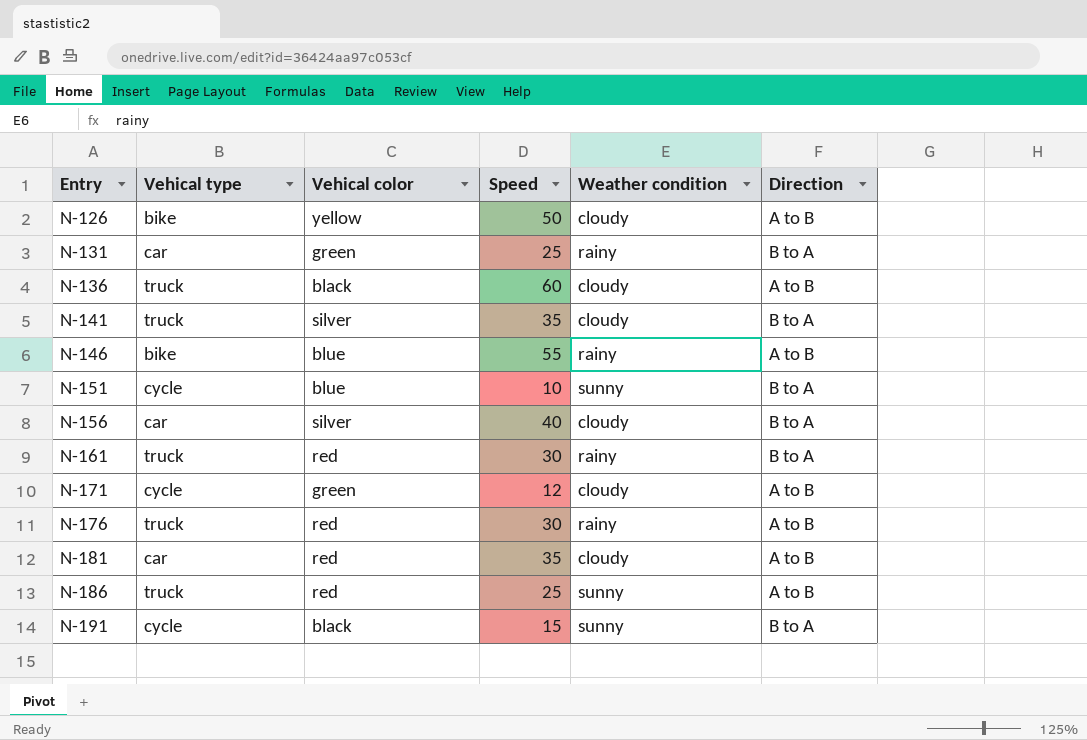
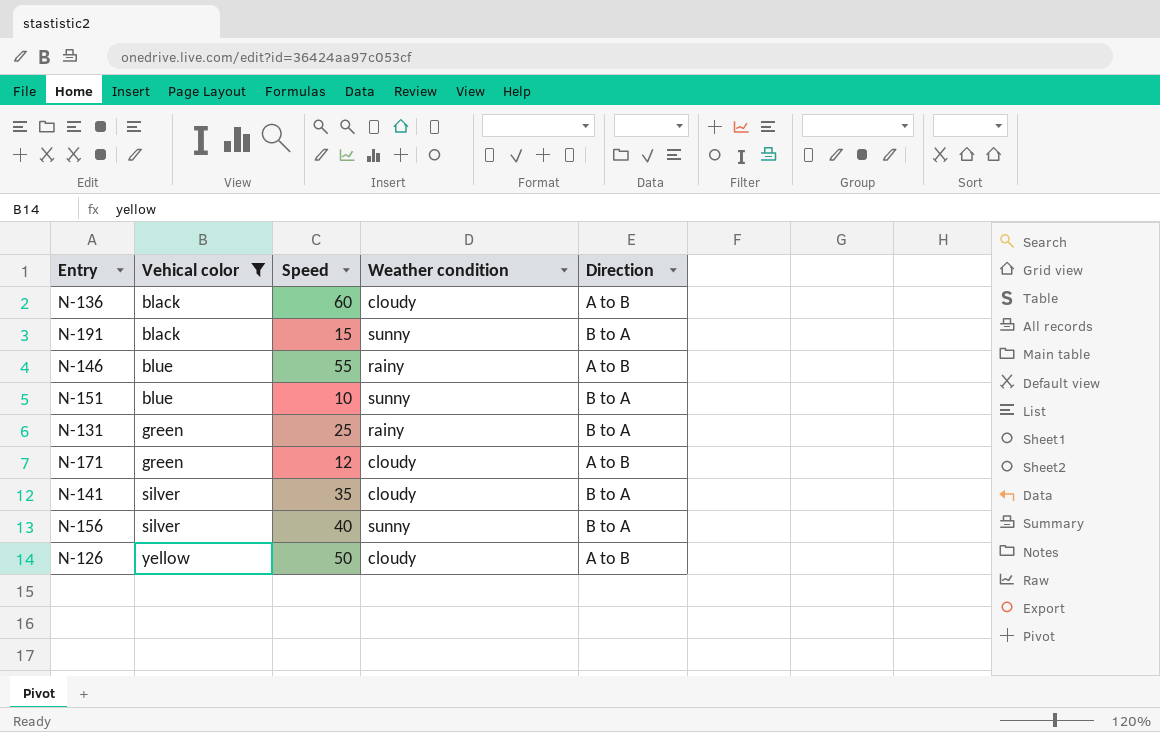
filter: none -> Vehical color != red
row order: Entry ascending -> Vehical color ascending
column Vehical type | position: 2 -> none
N-156 | Weather condition: cloudy -> sunny

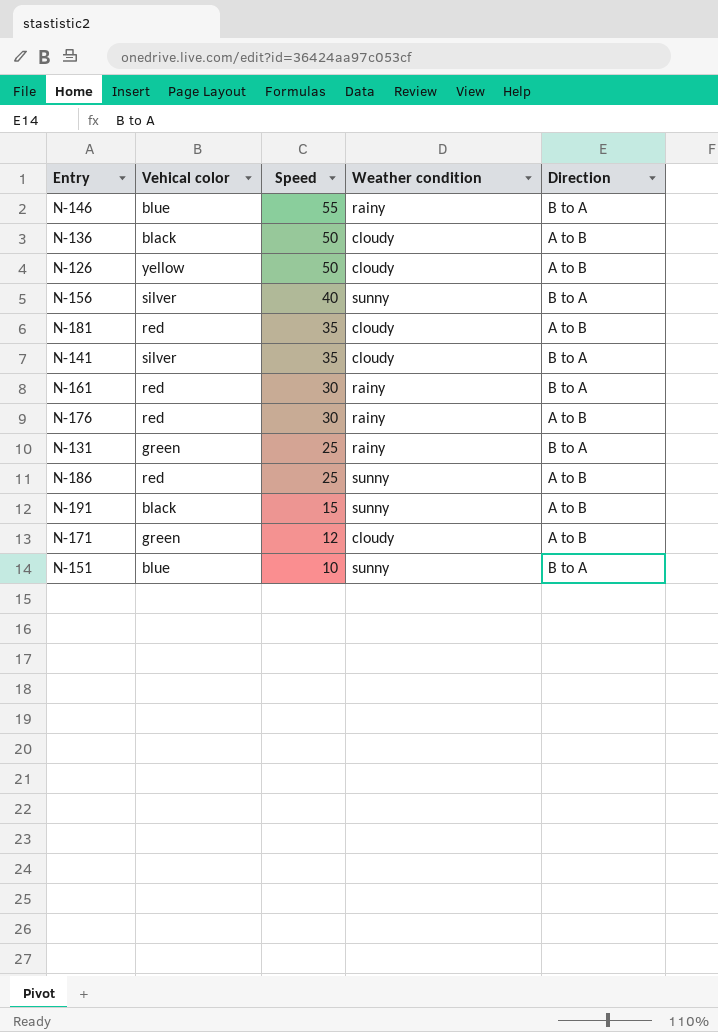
filter: Vehical color != red -> none
row order: Vehical color ascending -> Speed descending
N-146 | Direction: A to B -> B to A
N-136 | Speed: 60 -> 50
N-191 | Direction: B to A -> A to B

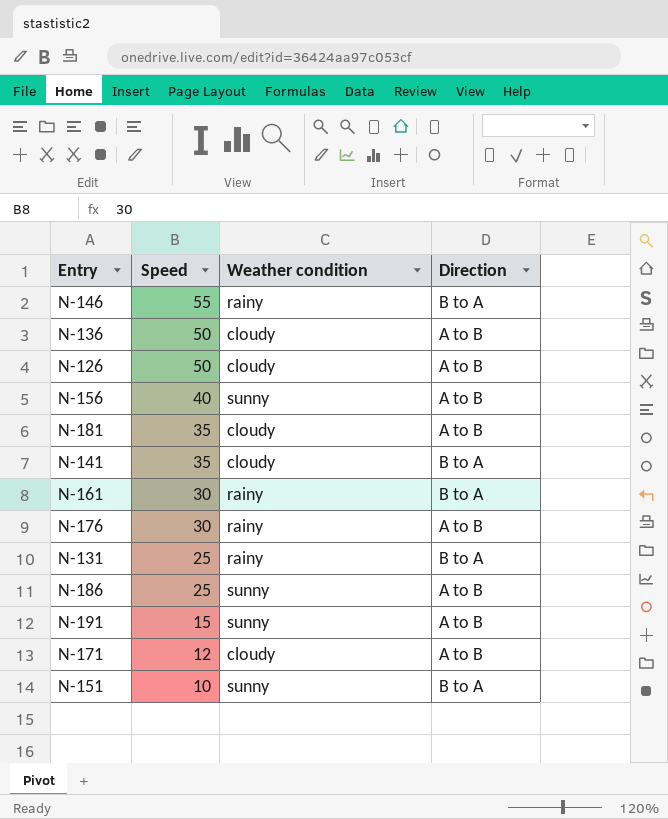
column Vehical color | position: 2 -> none
N-156 | Direction: B to A -> A to B

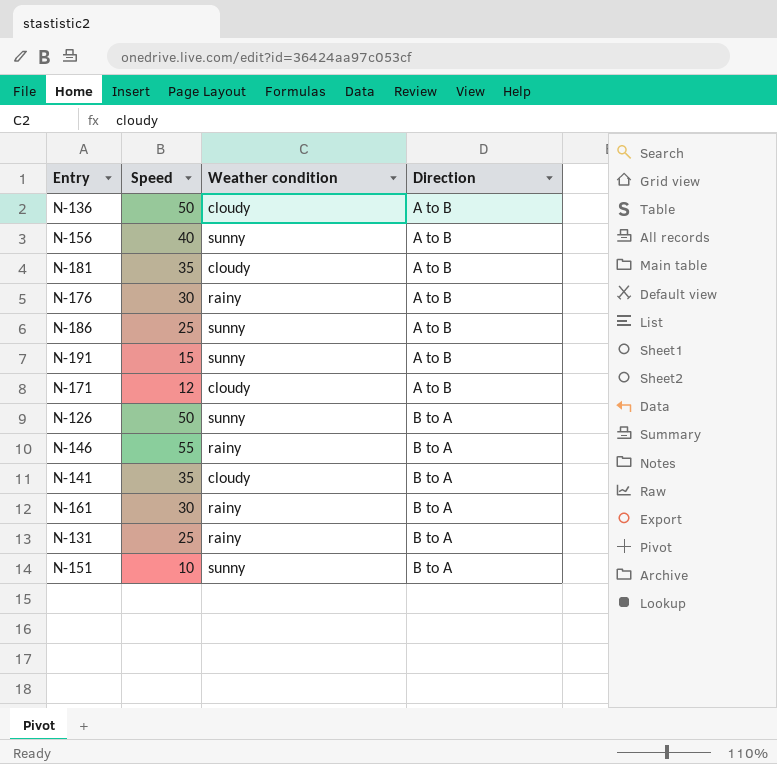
row order: Speed descending -> Direction ascending
N-126 | Weather condition: cloudy -> sunny
N-126 | Direction: A to B -> B to A

